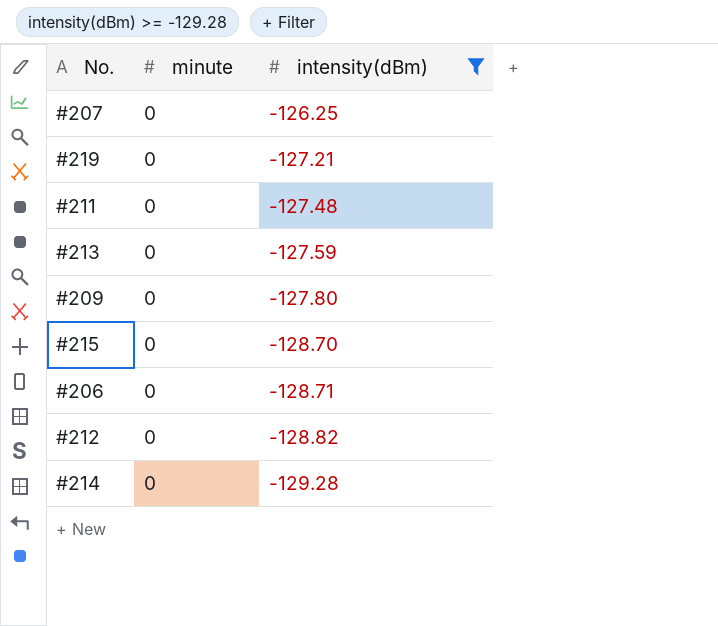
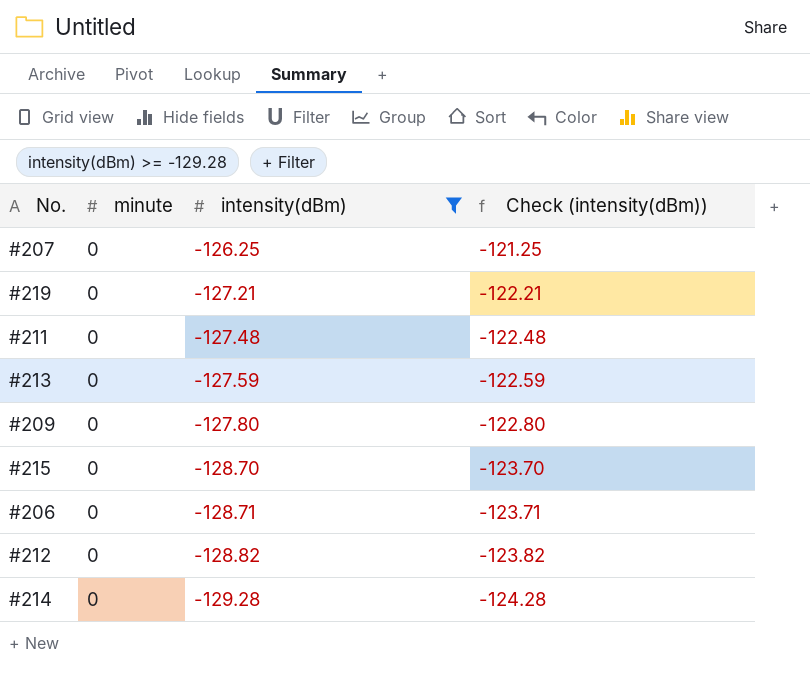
column Check (intensity(dBm)) | formula: none -> [intensity(dBm)] + 5

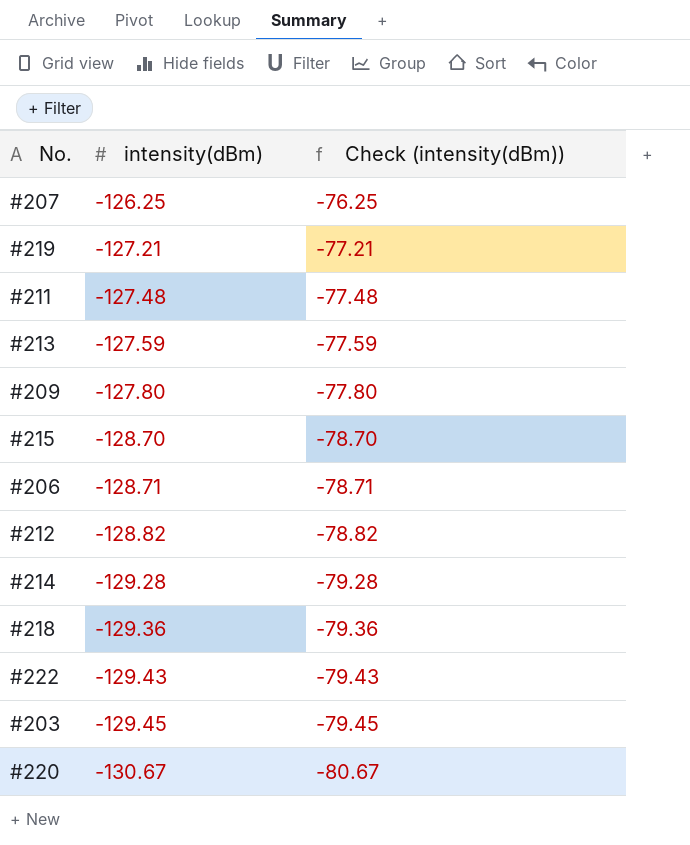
filter: intensity(dBm) >= -129.28 -> none
column minute | position: 2 -> none
column Check (intensity(dBm)) | formula: [intensity(dBm)] + 5 -> [intensity(dBm)] + 50

